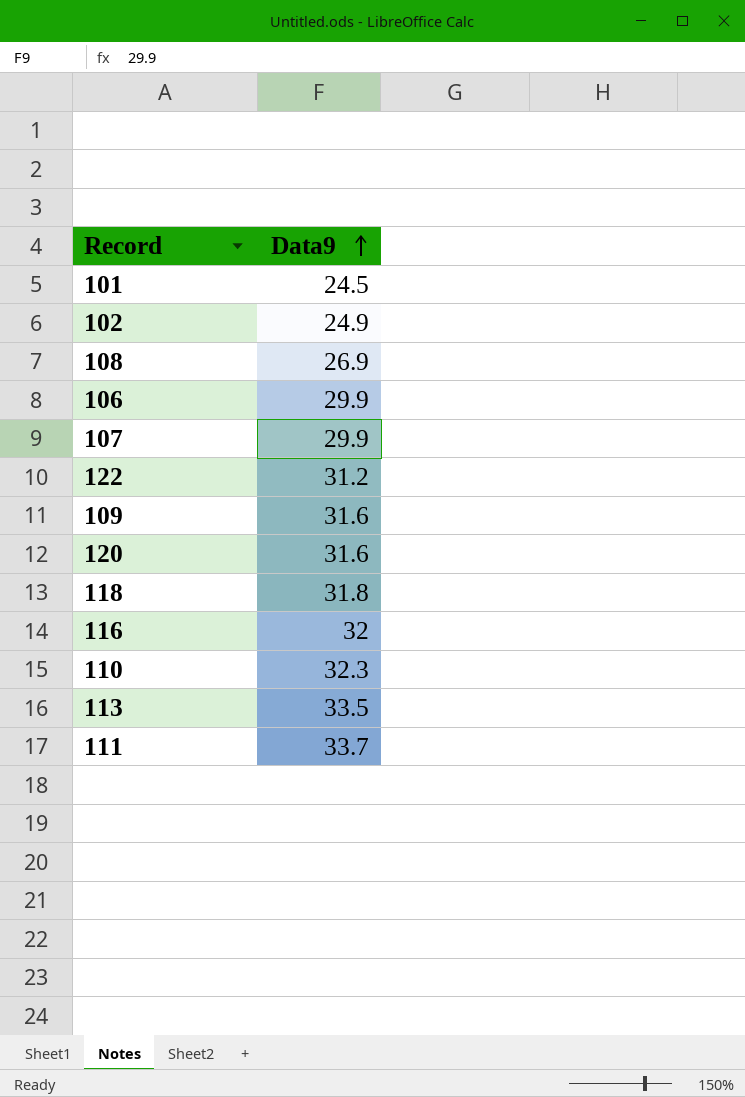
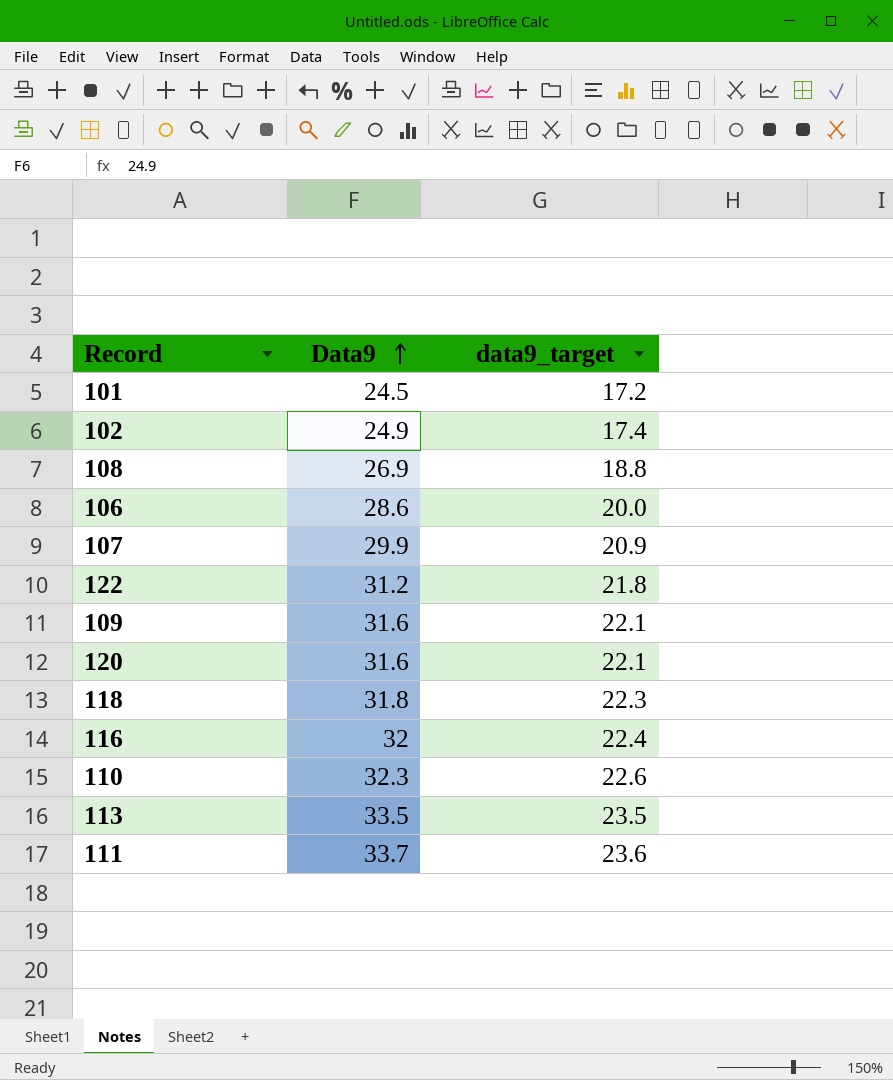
column data9_target | formula: none -> [Data9] * 0.7
106 | Data9: 29.9 -> 28.6

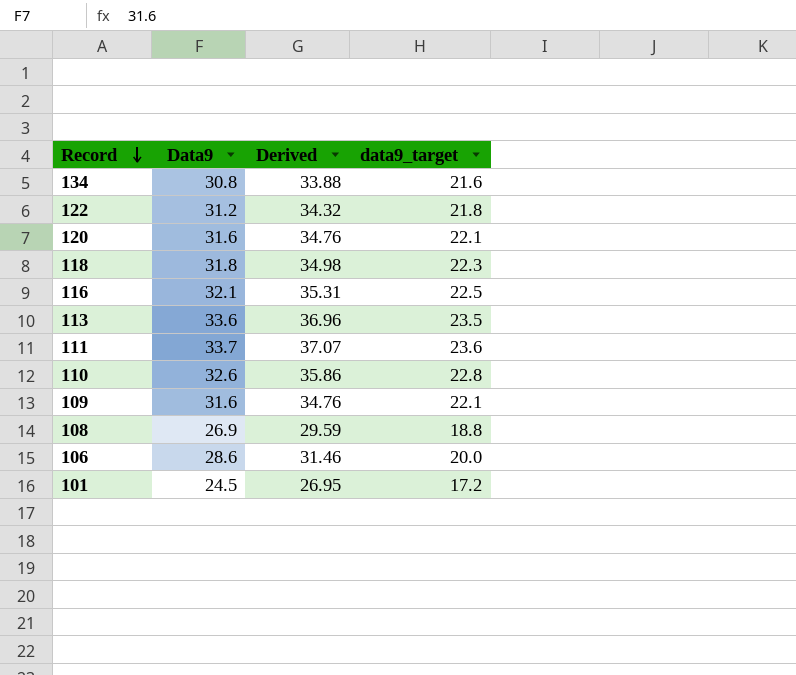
row order: Data9 ascending -> Record descending
column Derived | formula: none -> [Data9] * 1.1
row 102: 24.9 | 17.4 -> none
row 107: 29.9 | 20.9 -> none
row 134: none -> 30.8 | 33.88 | 21.6
116 | Data9: 32 -> 32.1
116 | data9_target: 22.4 -> 22.5
113 | Data9: 33.5 -> 33.6
110 | Data9: 32.3 -> 32.6
110 | data9_target: 22.6 -> 22.8

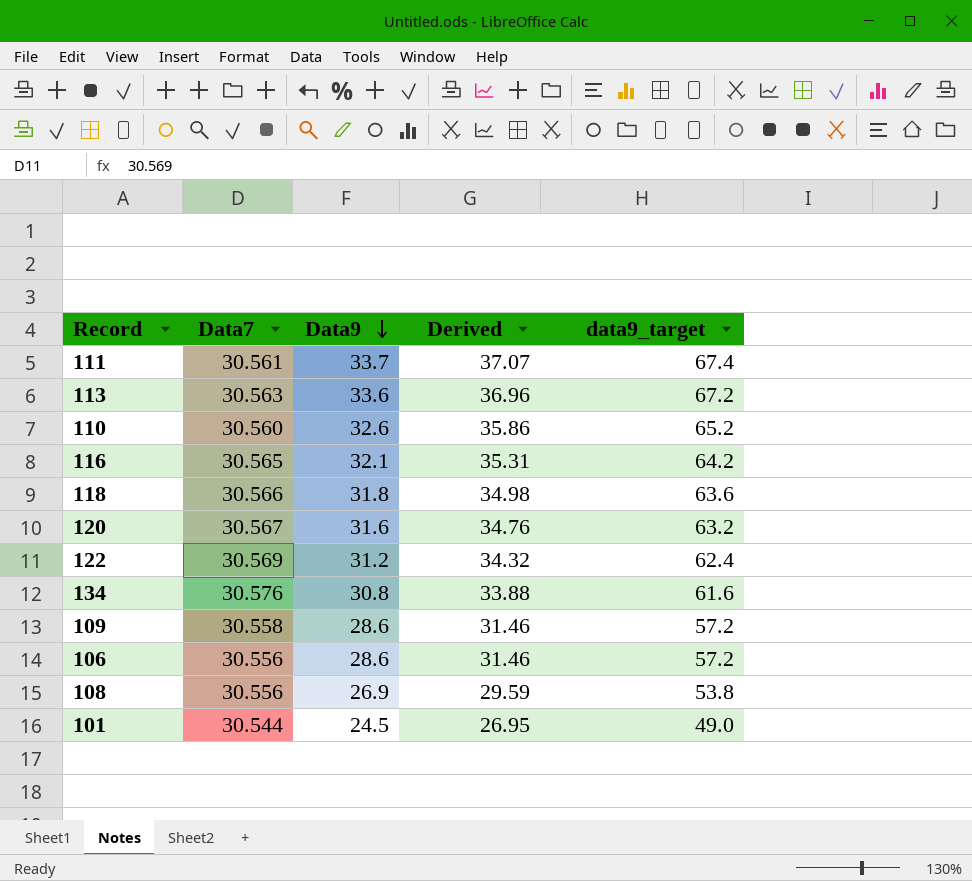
row order: Record descending -> Data9 descending
column Data7 | position: none -> 2
column data9_target | formula: [Data9] * 0.7 -> [Data9] * 2
109 | Data9: 31.6 -> 28.6
109 | Derived: 34.76 -> 31.46

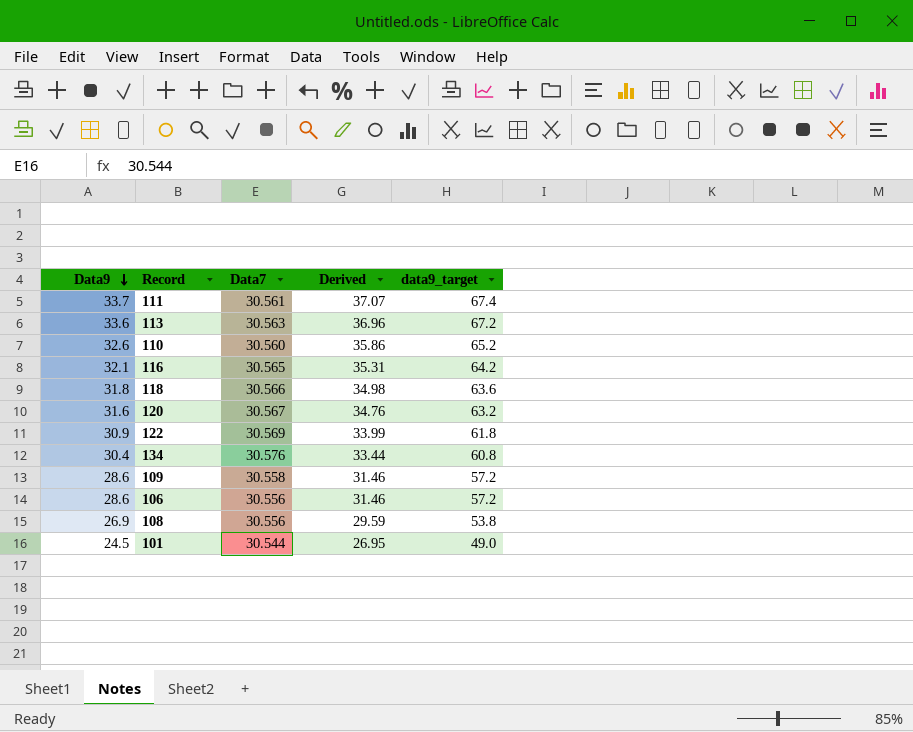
column Data9 | position: 3 -> 1
122 | Data9: 31.2 -> 30.9
122 | Derived: 34.32 -> 33.99
122 | data9_target: 62.4 -> 61.8
134 | Data9: 30.8 -> 30.4
134 | Derived: 33.88 -> 33.44
134 | data9_target: 61.6 -> 60.8

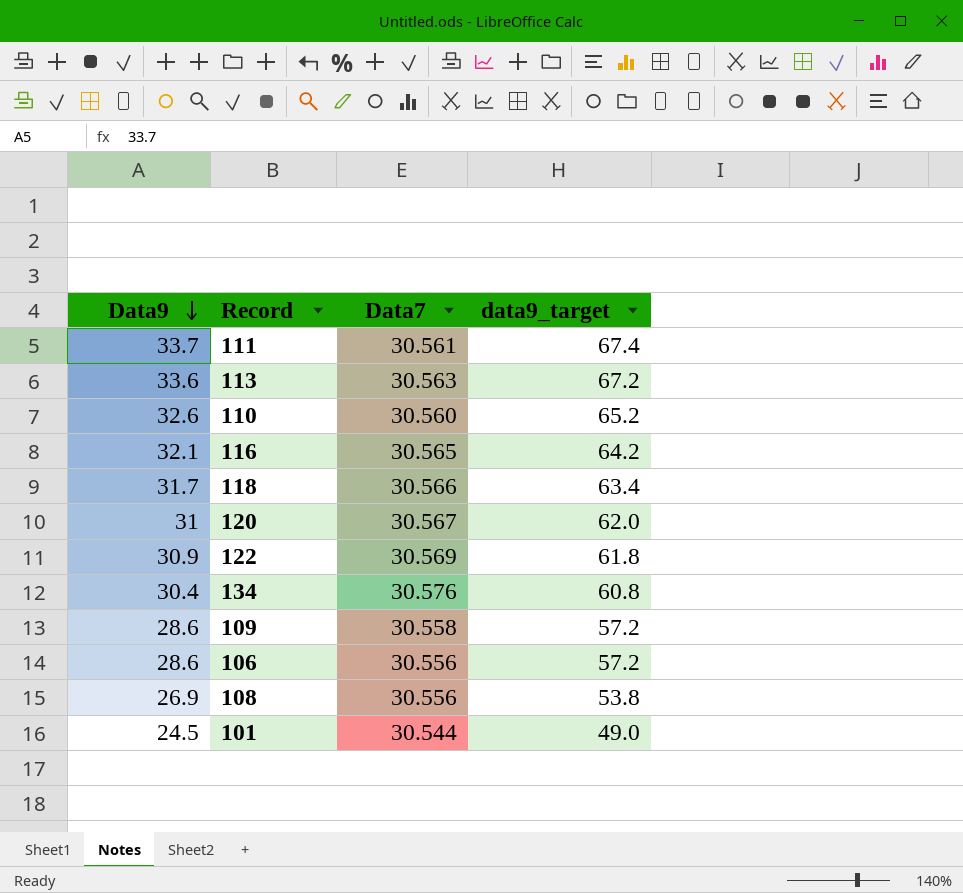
column Derived | formula: [Data9] * 1.1 -> none
118 | Data9: 31.8 -> 31.7
118 | data9_target: 63.6 -> 63.4
120 | Data9: 31.6 -> 31
120 | data9_target: 63.2 -> 62.0

